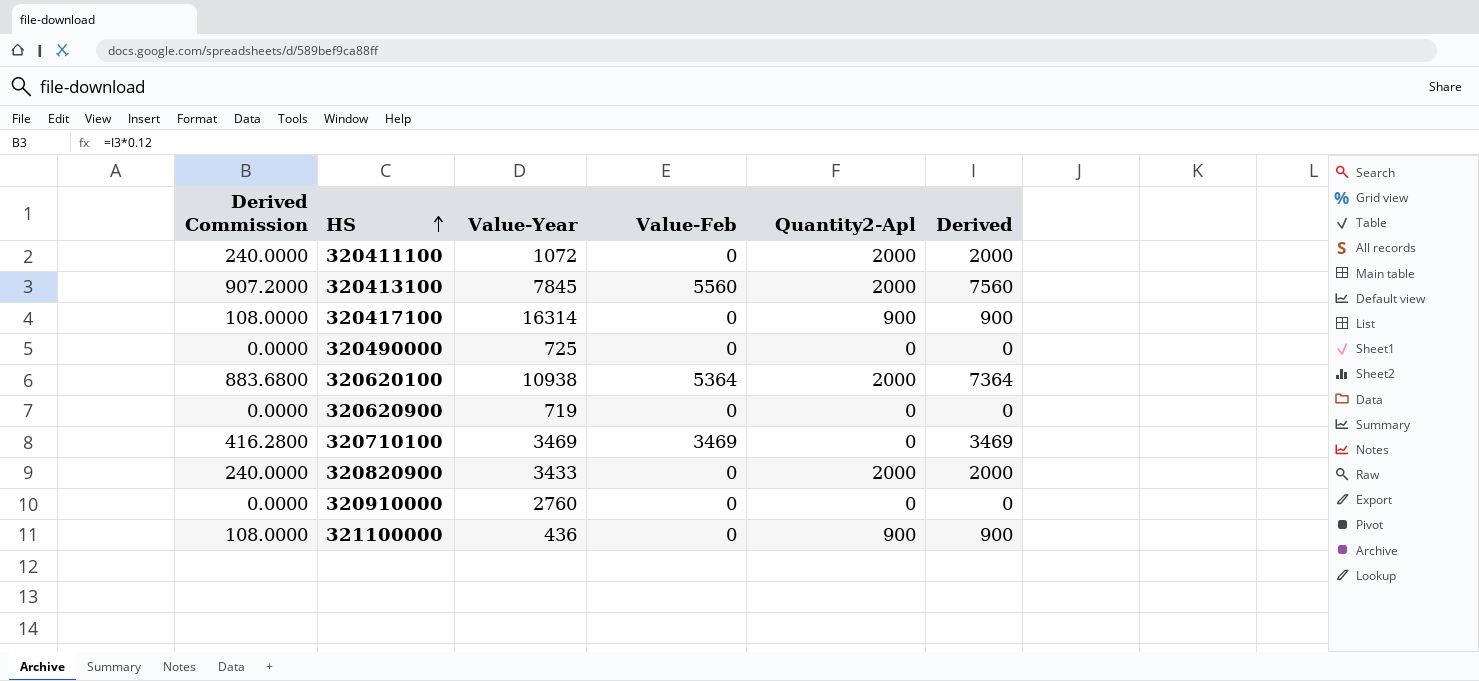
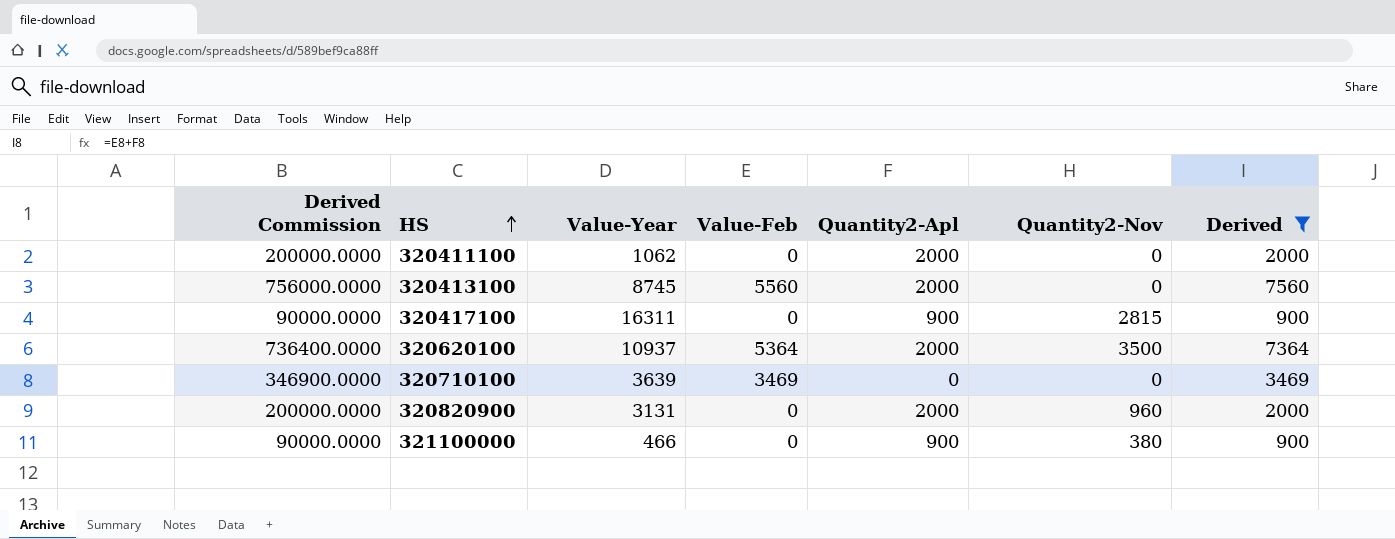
filter: none -> Derived != 0
column Derived Commission | formula: [Derived] * 0.12 -> [Derived] * 100
column Quantity2-Nov | position: none -> 6
320411100 | Value-Year: 1072 -> 1062
320413100 | Value-Year: 7845 -> 8745
320417100 | Value-Year: 16314 -> 16311
320620100 | Value-Year: 10938 -> 10937
320710100 | Value-Year: 3469 -> 3639
320820900 | Value-Year: 3433 -> 3131
321100000 | Value-Year: 436 -> 466

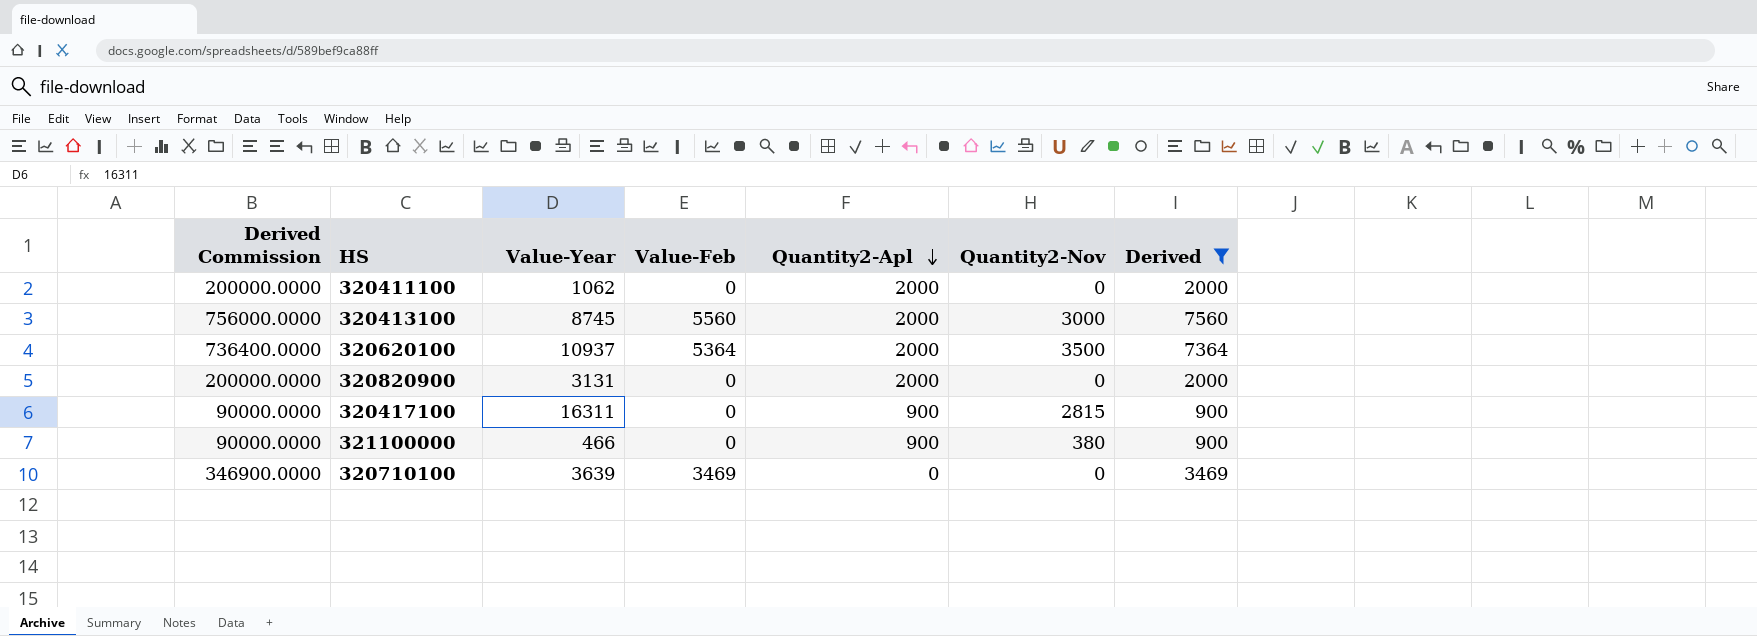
row order: HS ascending -> Quantity2-Apl descending
320413100 | Quantity2-Nov: 0 -> 3000
320820900 | Quantity2-Nov: 960 -> 0

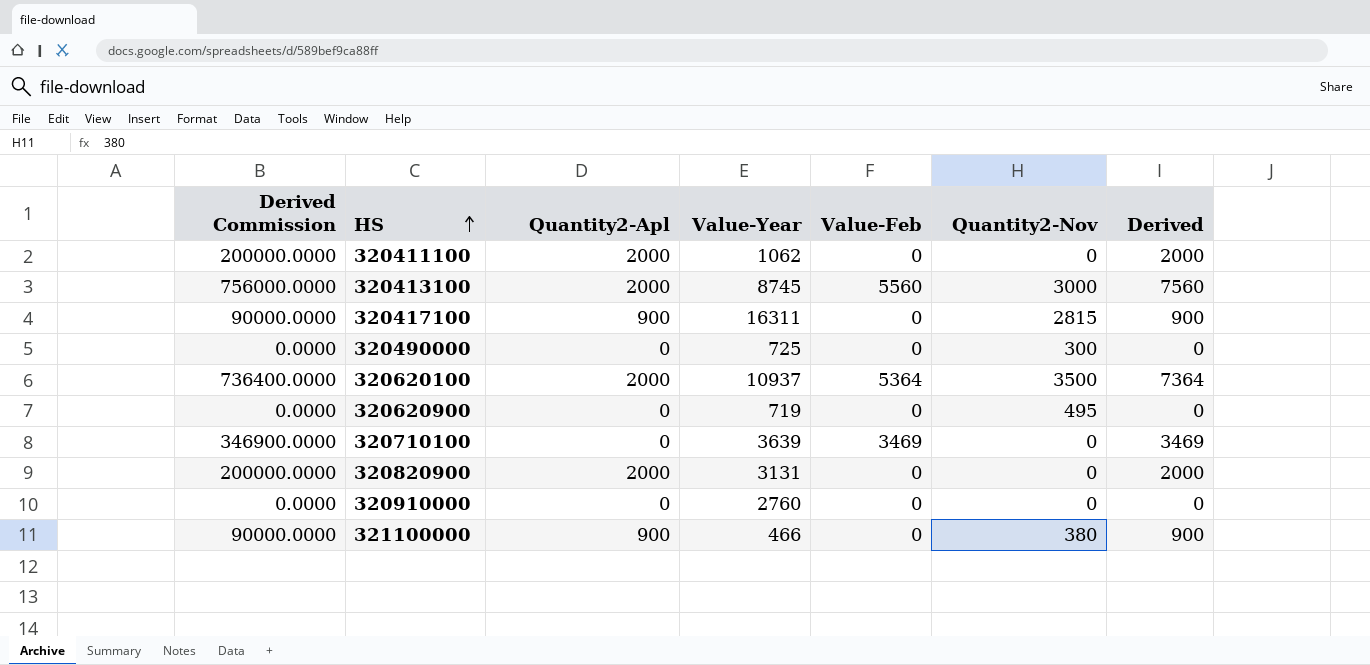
filter: Derived != 0 -> none
row order: Quantity2-Apl descending -> HS ascending
column Quantity2-Apl | position: 5 -> 3

